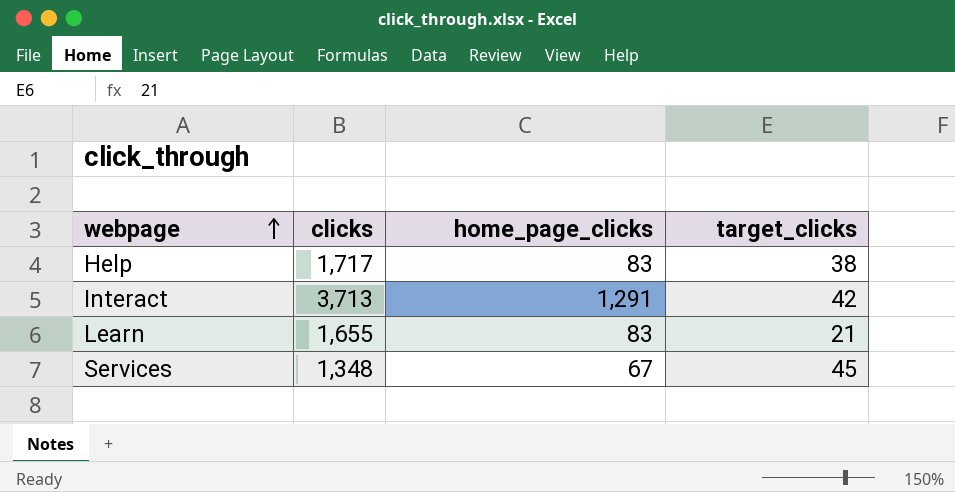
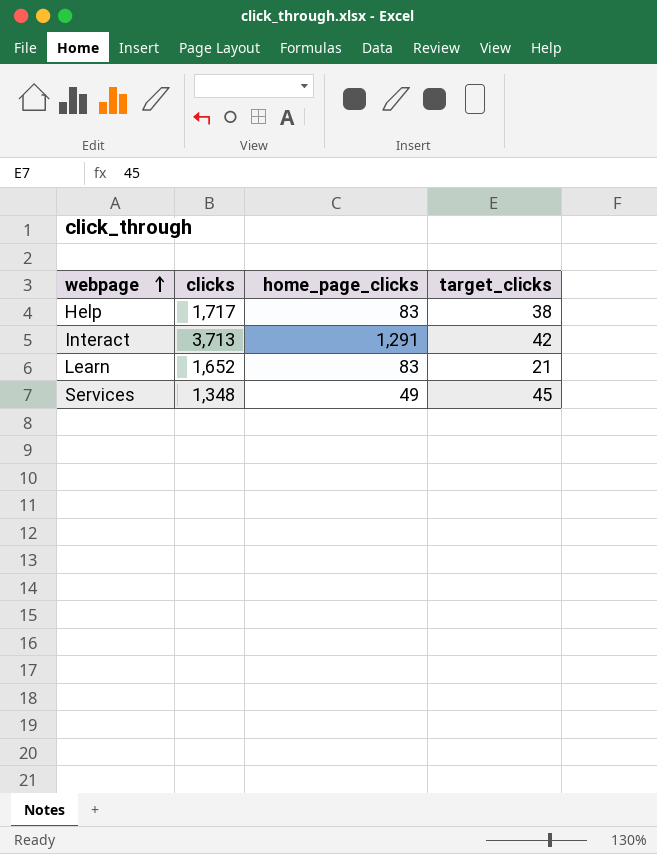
Learn | clicks: 1,655 -> 1,652
Services | home_page_clicks: 67 -> 49

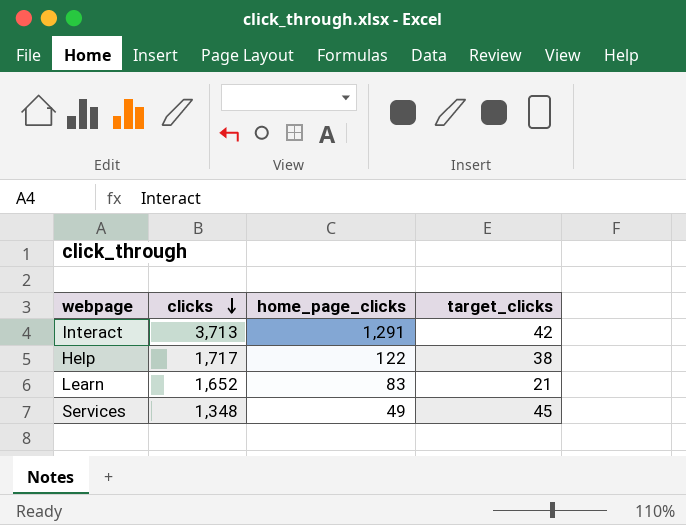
row order: webpage ascending -> clicks descending
Help | home_page_clicks: 83 -> 122

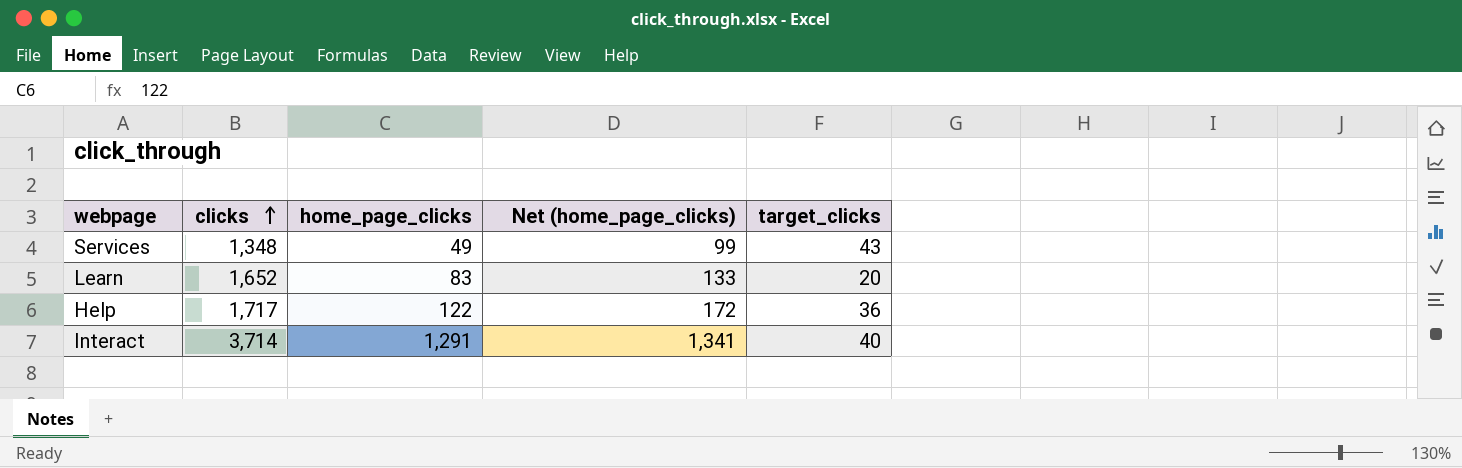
row order: clicks descending -> clicks ascending
column Net (home_page_clicks) | formula: none -> [home_page_clicks] + 50
Services | target_clicks: 45 -> 43
Learn | target_clicks: 21 -> 20
Help | target_clicks: 38 -> 36
Interact | clicks: 3,713 -> 3,714
Interact | target_clicks: 42 -> 40

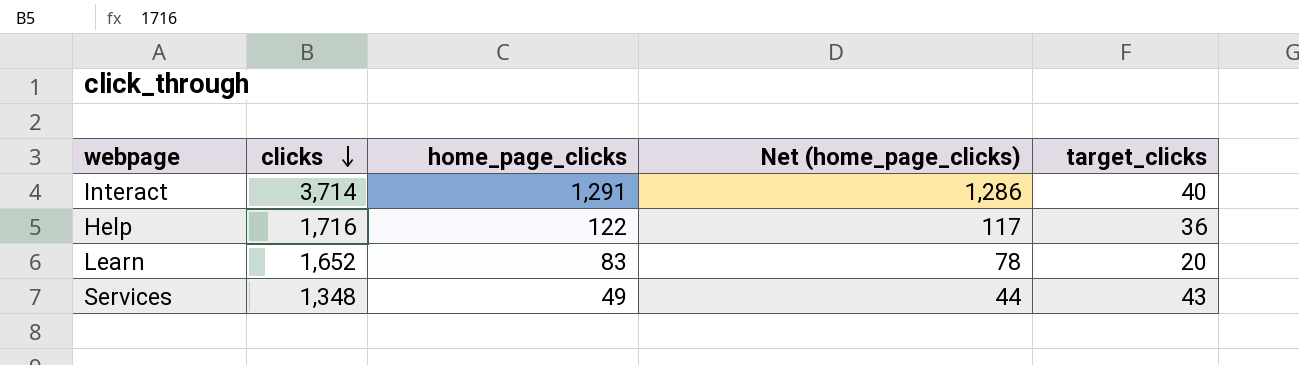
row order: clicks ascending -> clicks descending
column Net (home_page_clicks) | formula: [home_page_clicks] + 50 -> [home_page_clicks] - 5
Help | clicks: 1,717 -> 1,716

